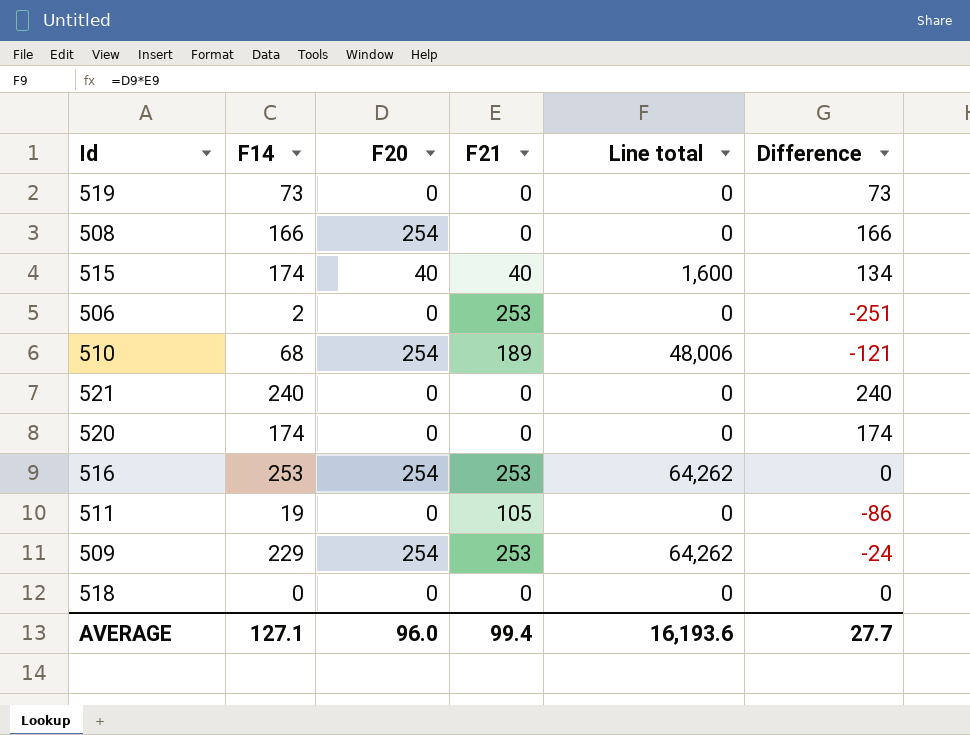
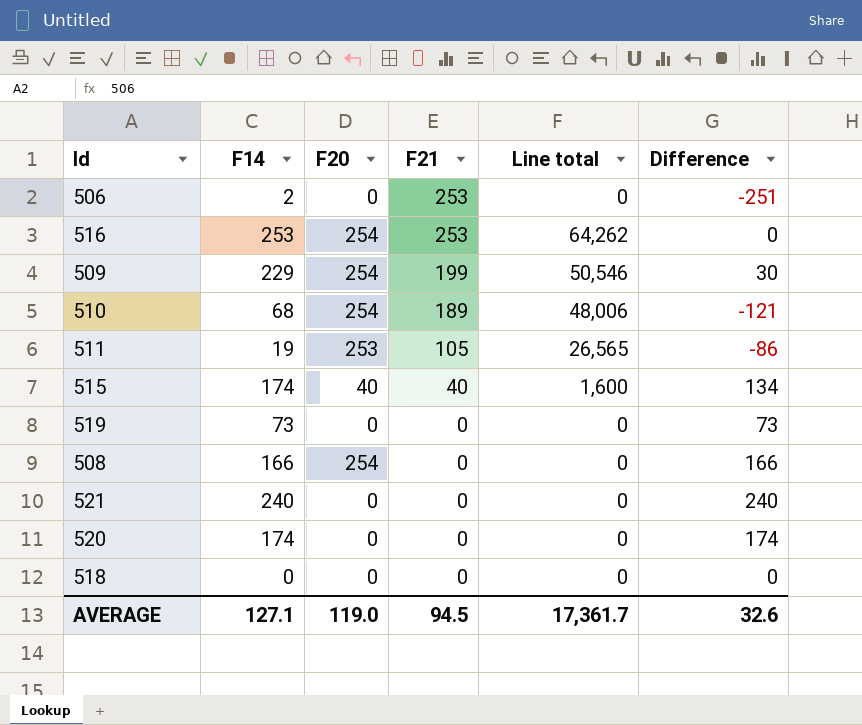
row order: none -> F21 descending
509 | F21: 253 -> 199
509 | Line total: 64,262 -> 50,546
509 | Difference: -24 -> 30
511 | F20: 0 -> 253
511 | Line total: 0 -> 26,565
AVERAGE | F20: 96.0 -> 119.0
AVERAGE | F21: 99.4 -> 94.5
AVERAGE | Line total: 16,193.6 -> 17,361.7
AVERAGE | Difference: 27.7 -> 32.6

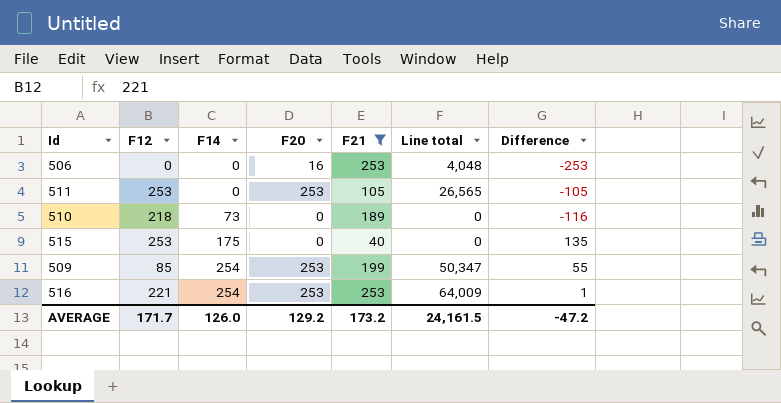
filter: none -> F21 != 0
row order: F21 descending -> F14 ascending
column F12 | position: none -> 2
506 | F14: 2 -> 0
506 | F20: 0 -> 16
506 | Line total: 0 -> 4,048
506 | Difference: -251 -> -253
511 | F14: 19 -> 0
511 | Difference: -86 -> -105
510 | F14: 68 -> 73
510 | F20: 254 -> 0
510 | Line total: 48,006 -> 0
510 | Difference: -121 -> -116
515 | F14: 174 -> 175
515 | F20: 40 -> 0
515 | Line total: 1,600 -> 0
515 | Difference: 134 -> 135
509 | F14: 229 -> 254
509 | F20: 254 -> 253
509 | Line total: 50,546 -> 50,347
509 | Difference: 30 -> 55
516 | F14: 253 -> 254
516 | F20: 254 -> 253
516 | Line total: 64,262 -> 64,009
516 | Difference: 0 -> 1
AVERAGE | F14: 127.1 -> 126.0
AVERAGE | F20: 119.0 -> 129.2
AVERAGE | F21: 94.5 -> 173.2
AVERAGE | Line total: 17,361.7 -> 24,161.5
AVERAGE | Difference: 32.6 -> -47.2

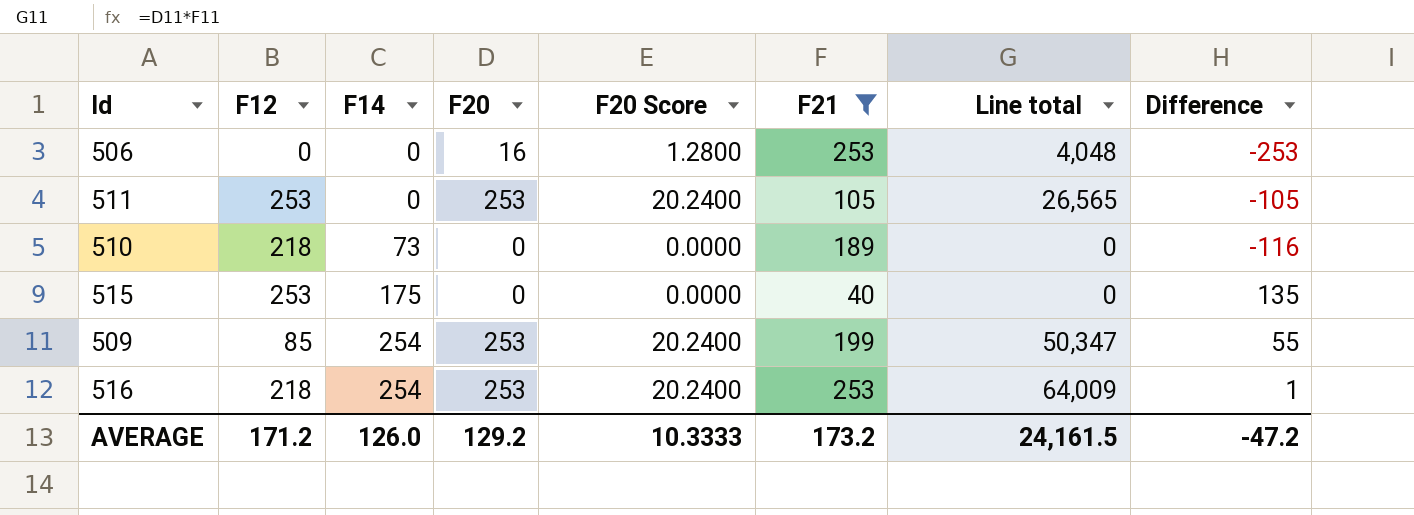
column F20 Score | formula: none -> [F20] * 0.08
516 | F12: 221 -> 218
AVERAGE | F12: 171.7 -> 171.2

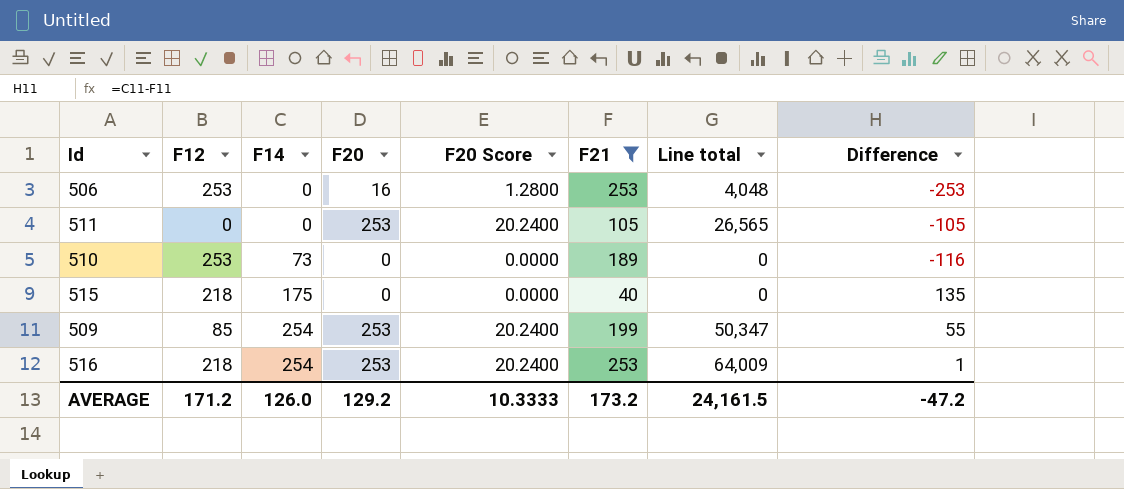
506 | F12: 0 -> 253
511 | F12: 253 -> 0
510 | F12: 218 -> 253
515 | F12: 253 -> 218

